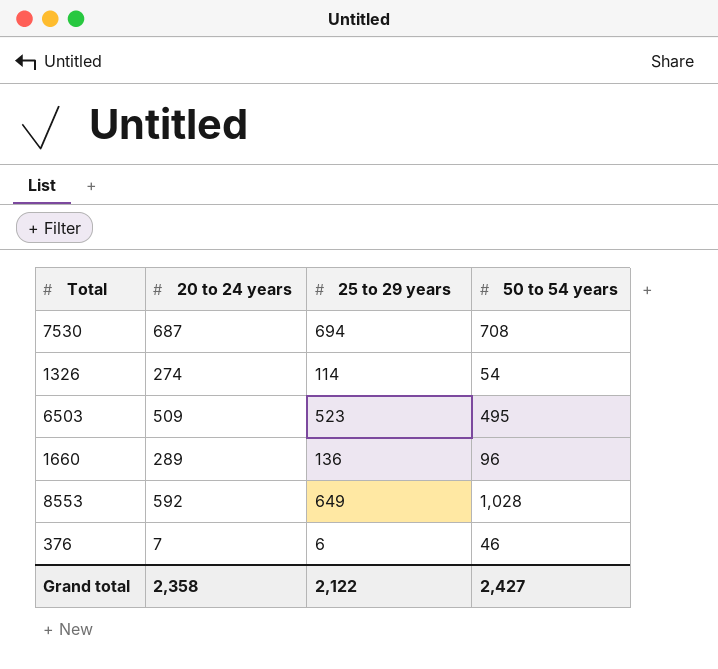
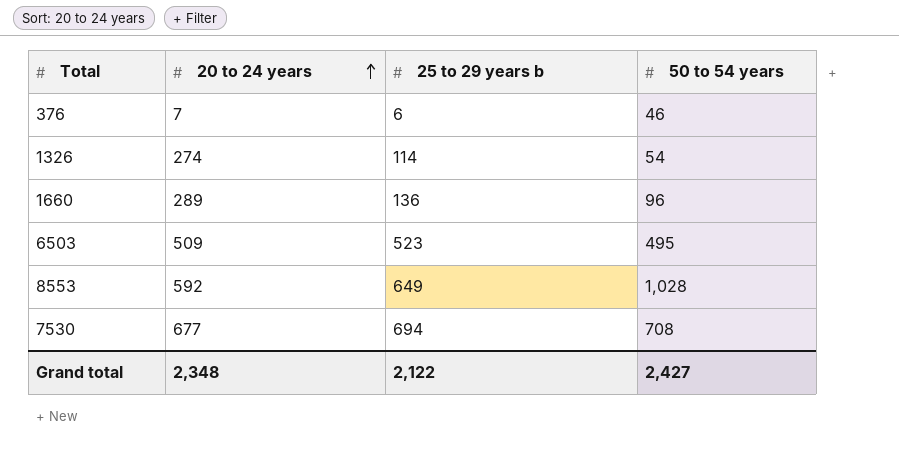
row order: none -> 20 to 24 years ascending
column name: 25 to 29 years -> 25 to 29 years b
7530 | 20 to 24 years: 687 -> 677
Grand total | 20 to 24 years: 2,358 -> 2,348

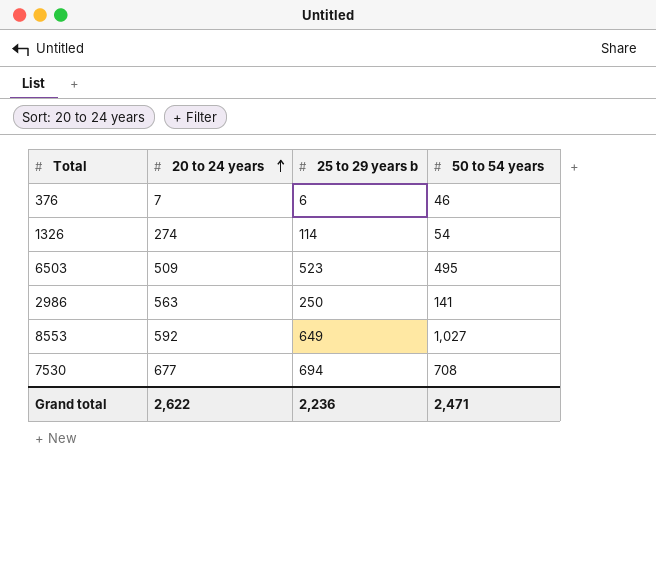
row 1660: 289 | 136 | 96 -> none
row 2986: none -> 563 | 250 | 141
8553 | 50 to 54 years: 1,028 -> 1,027
Grand total | 20 to 24 years: 2,348 -> 2,622
Grand total | 25 to 29 years b: 2,122 -> 2,236
Grand total | 50 to 54 years: 2,427 -> 2,471

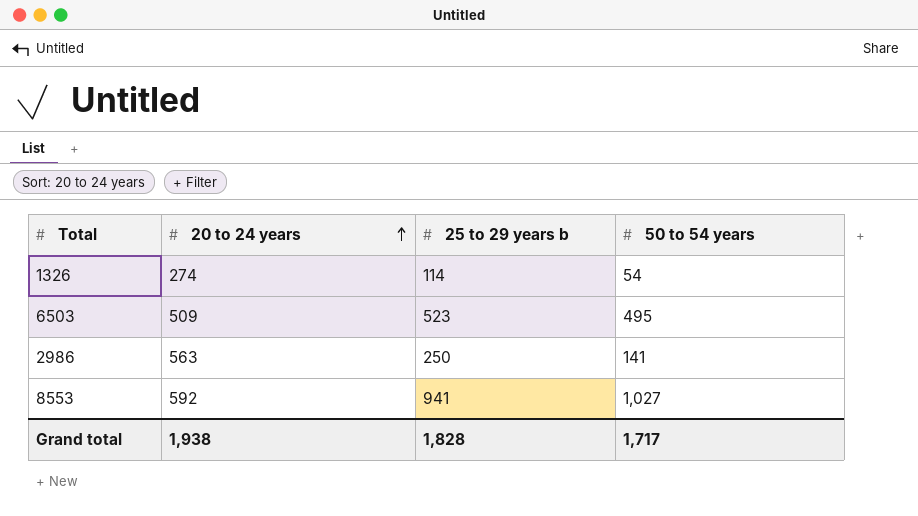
row 376: 7 | 6 | 46 -> none
row 7530: 677 | 694 | 708 -> none
8553 | 25 to 29 years b: 649 -> 941
Grand total | 20 to 24 years: 2,622 -> 1,938
Grand total | 25 to 29 years b: 2,236 -> 1,828
Grand total | 50 to 54 years: 2,471 -> 1,717

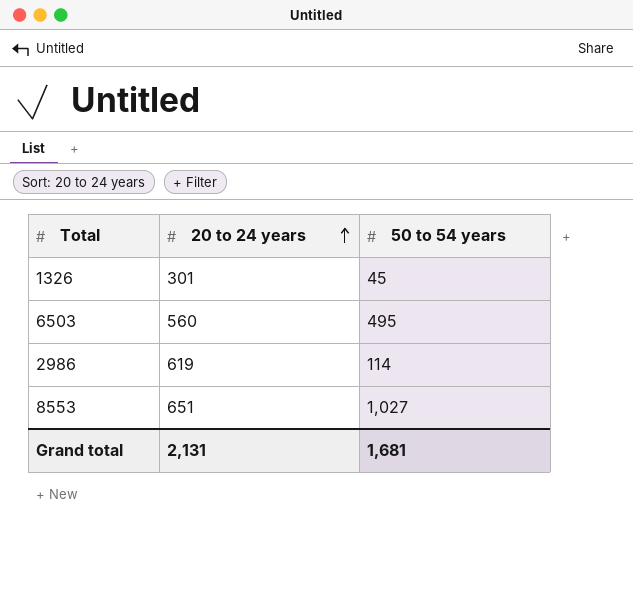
column 25 to 29 years b | position: 3 -> none
1326 | 20 to 24 years: 274 -> 301
1326 | 50 to 54 years: 54 -> 45
6503 | 20 to 24 years: 509 -> 560
2986 | 20 to 24 years: 563 -> 619
2986 | 50 to 54 years: 141 -> 114
8553 | 20 to 24 years: 592 -> 651
Grand total | 20 to 24 years: 1,938 -> 2,131
Grand total | 50 to 54 years: 1,717 -> 1,681

